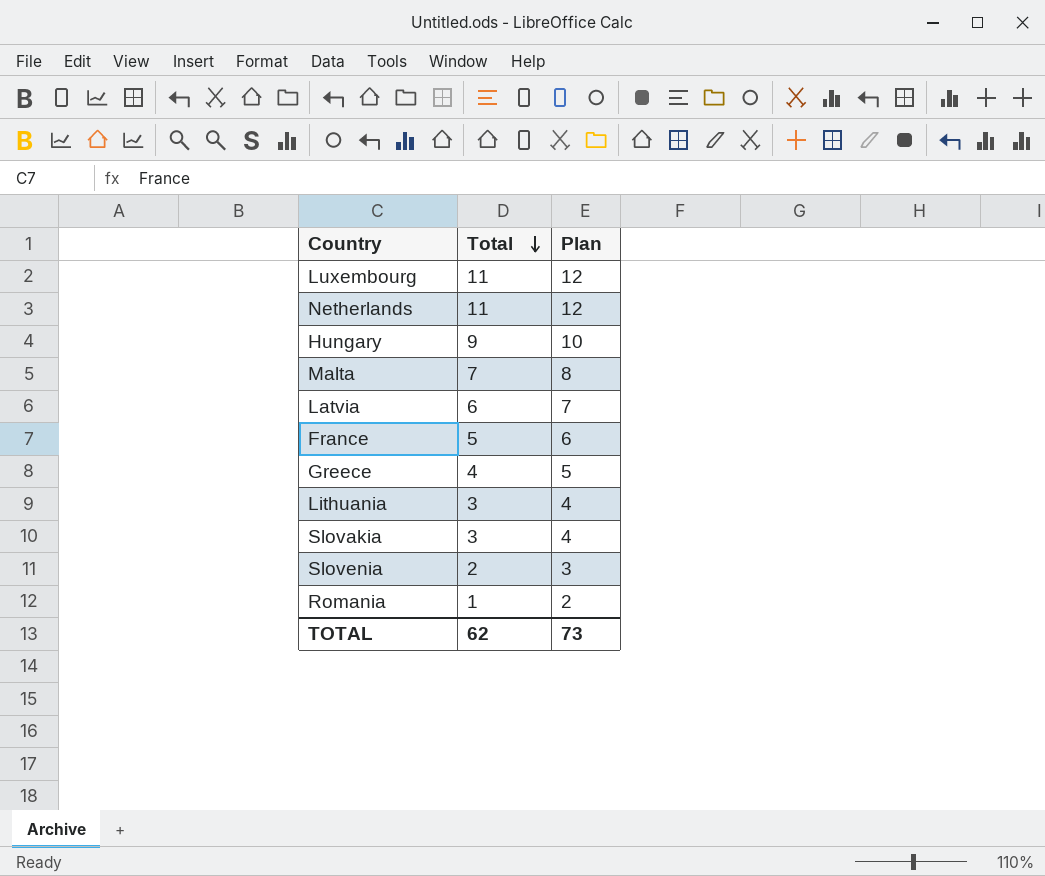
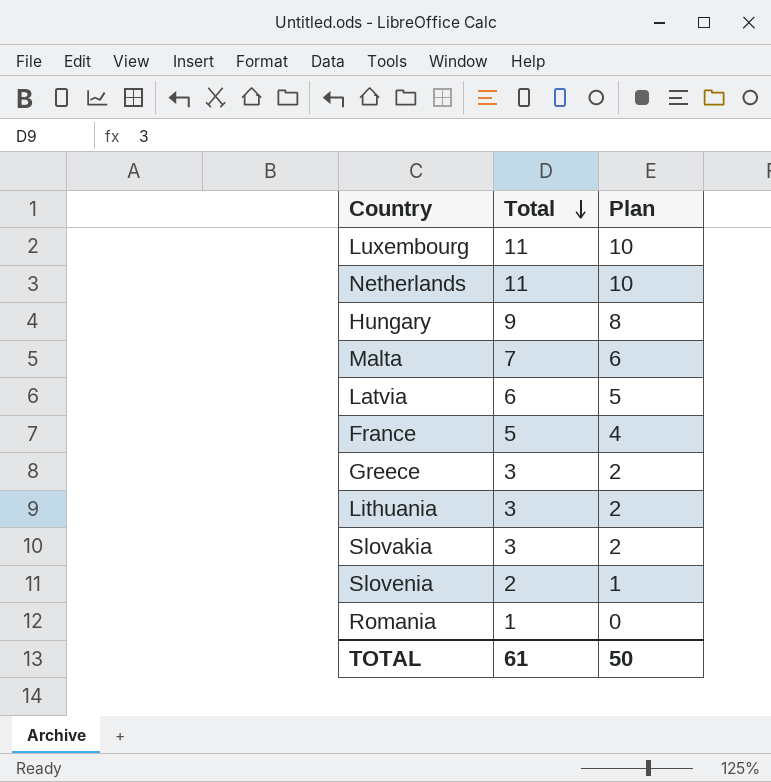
column Plan | formula: [Total] + 1 -> [Total] - 1
Greece | Total: 4 -> 3
TOTAL | Total: 62 -> 61
TOTAL | Plan: 73 -> 50

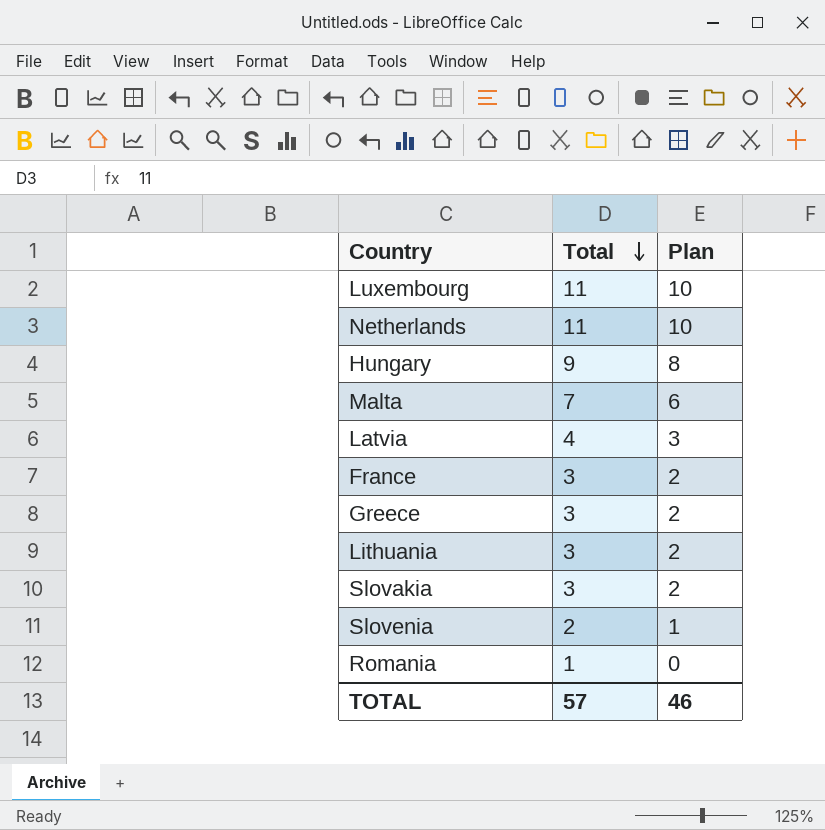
Latvia | Total: 6 -> 4
Latvia | Plan: 5 -> 3
France | Total: 5 -> 3
France | Plan: 4 -> 2
TOTAL | Total: 61 -> 57
TOTAL | Plan: 50 -> 46

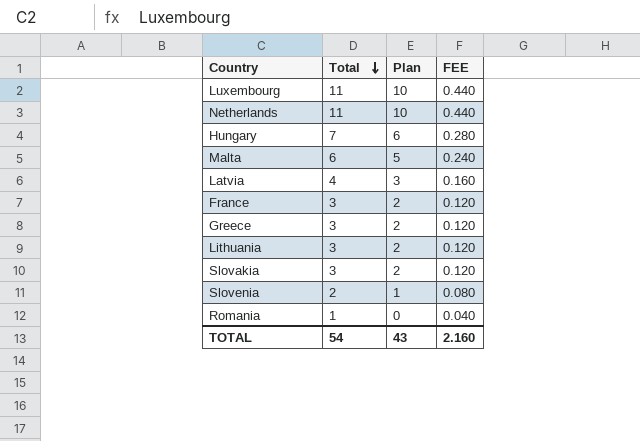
column FEE | formula: none -> [Total] * 0.04
Hungary | Total: 9 -> 7
Hungary | Plan: 8 -> 6
Malta | Total: 7 -> 6
Malta | Plan: 6 -> 5
TOTAL | Total: 57 -> 54
TOTAL | Plan: 46 -> 43

